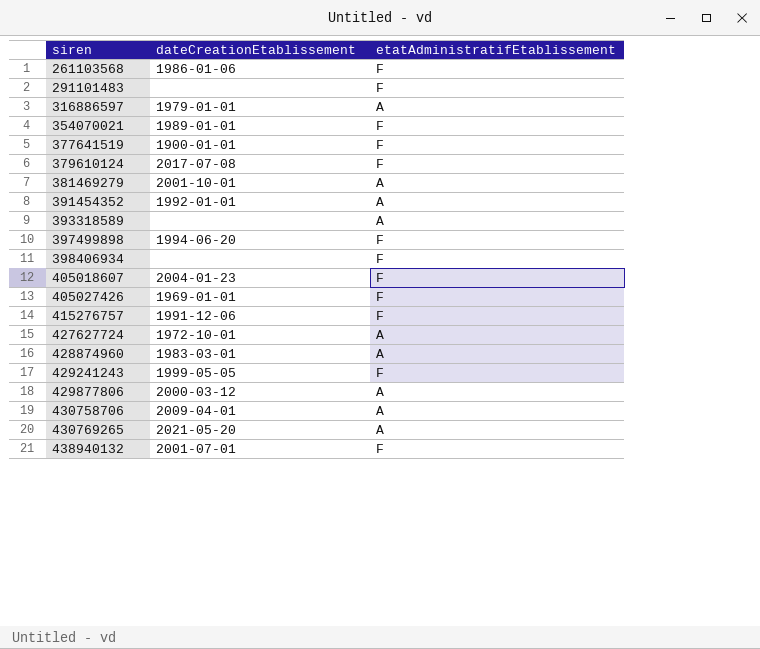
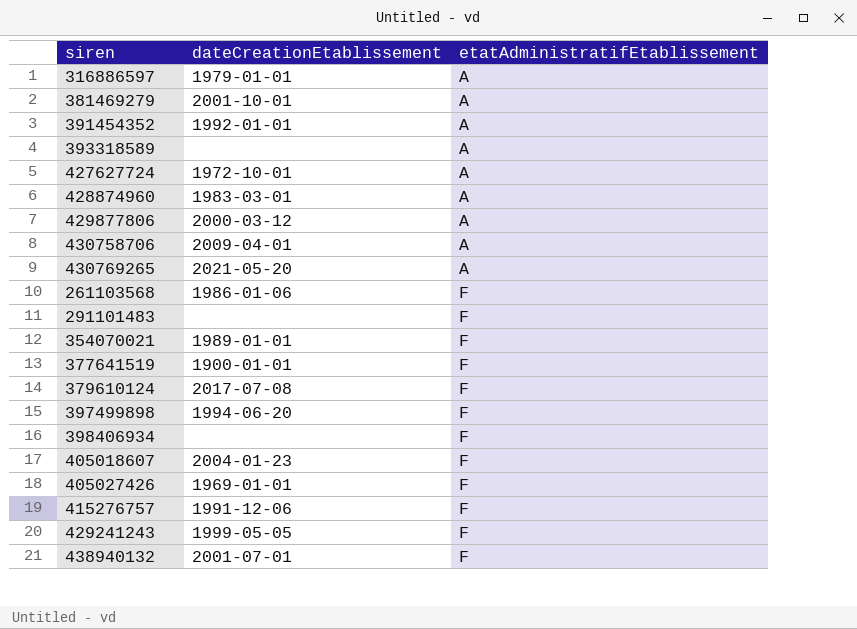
row order: siren ascending -> etatAdministratifEtablissement ascending

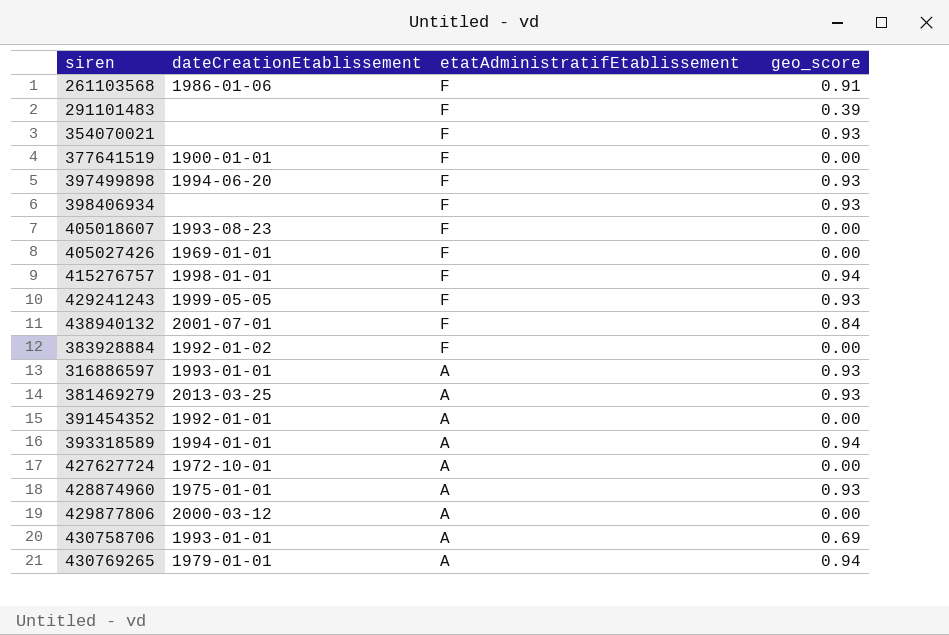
row order: etatAdministratifEtablissement ascending -> etatAdministratifEtablissement descending
column geo_score | position: none -> 4
row 379610124: 2017-07-08 | F -> none
354070021 | dateCreationEtablissement: 1989-01-01 -> none
405018607 | dateCreationEtablissement: 2004-01-23 -> 1993-08-23
415276757 | dateCreationEtablissement: 1991-12-06 -> 1998-01-01
row 383928884: none -> 1992-01-02 | F | 0.00
316886597 | dateCreationEtablissement: 1979-01-01 -> 1993-01-01
381469279 | dateCreationEtablissement: 2001-10-01 -> 2013-03-25
393318589 | dateCreationEtablissement: none -> 1994-01-01
428874960 | dateCreationEtablissement: 1983-03-01 -> 1975-01-01
430758706 | dateCreationEtablissement: 2009-04-01 -> 1993-01-01
430769265 | dateCreationEtablissement: 2021-05-20 -> 1979-01-01

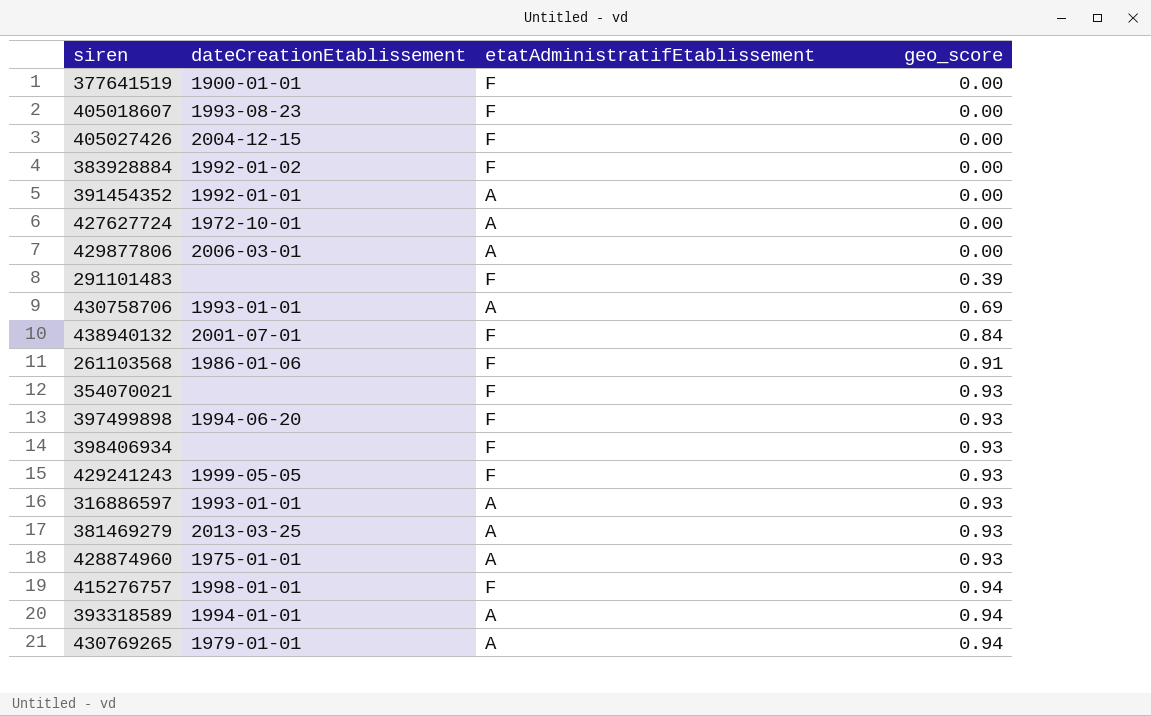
row order: etatAdministratifEtablissement descending -> geo_score ascending
405027426 | dateCreationEtablissement: 1969-01-01 -> 2004-12-15
429877806 | dateCreationEtablissement: 2000-03-12 -> 2006-03-01

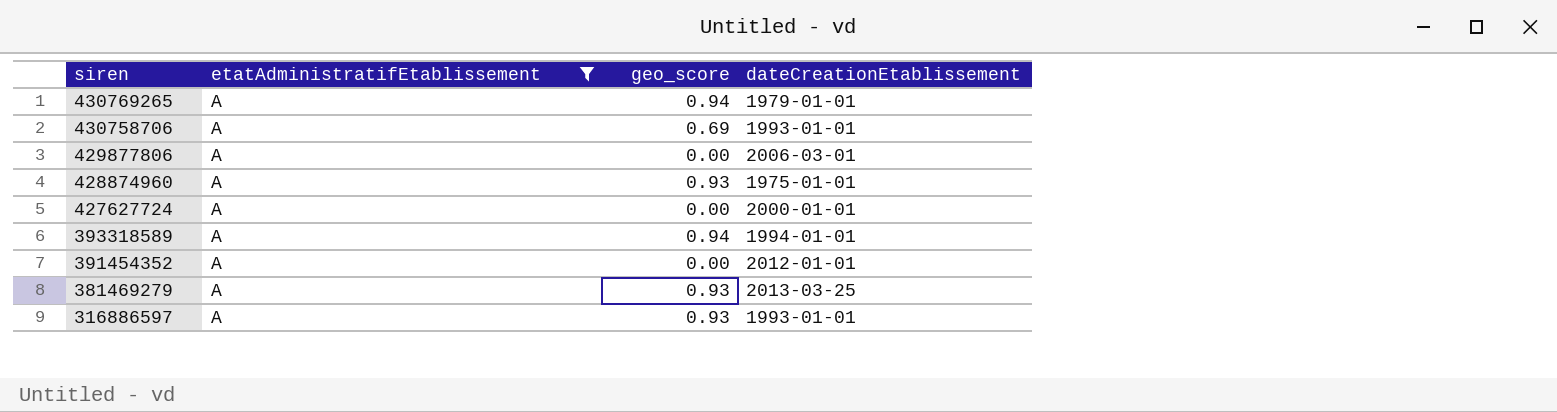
filter: none -> etatAdministratifEtablissement = A
row order: geo_score ascending -> siren descending
column dateCreationEtablissement | position: 2 -> 4
427627724 | dateCreationEtablissement: 1972-10-01 -> 2000-01-01
391454352 | dateCreationEtablissement: 1992-01-01 -> 2012-01-01

